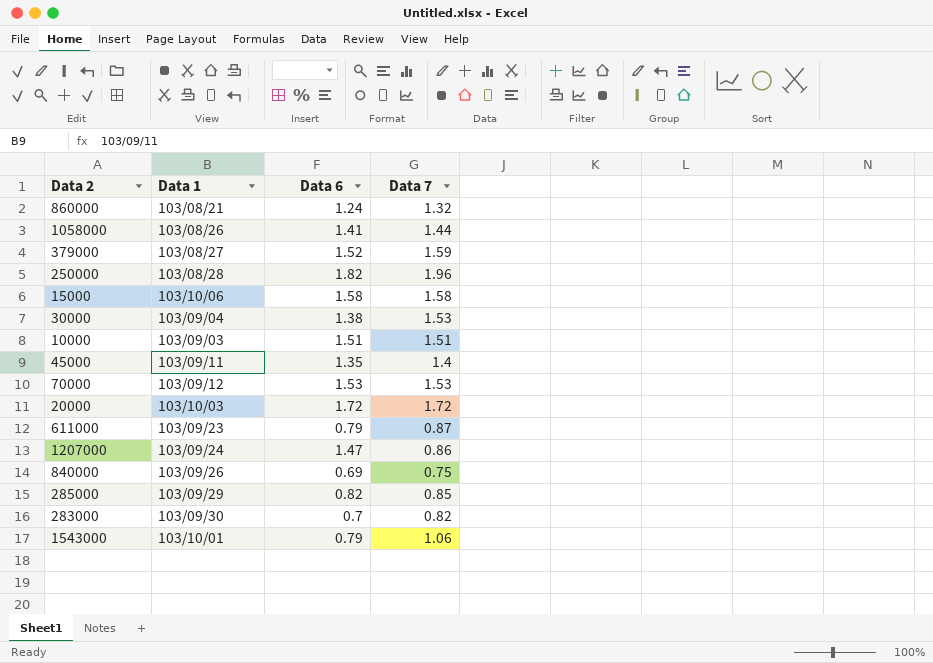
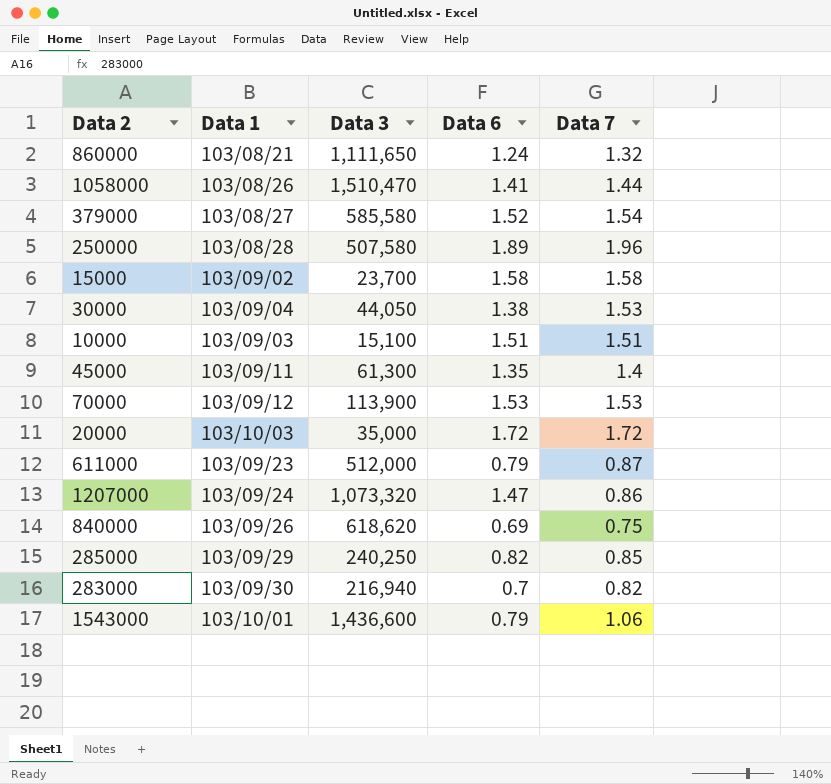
column Data 3 | position: none -> 3
379000 | Data 7: 1.59 -> 1.54
250000 | Data 6: 1.82 -> 1.89
15000 | Data 1: 103/10/06 -> 103/09/02

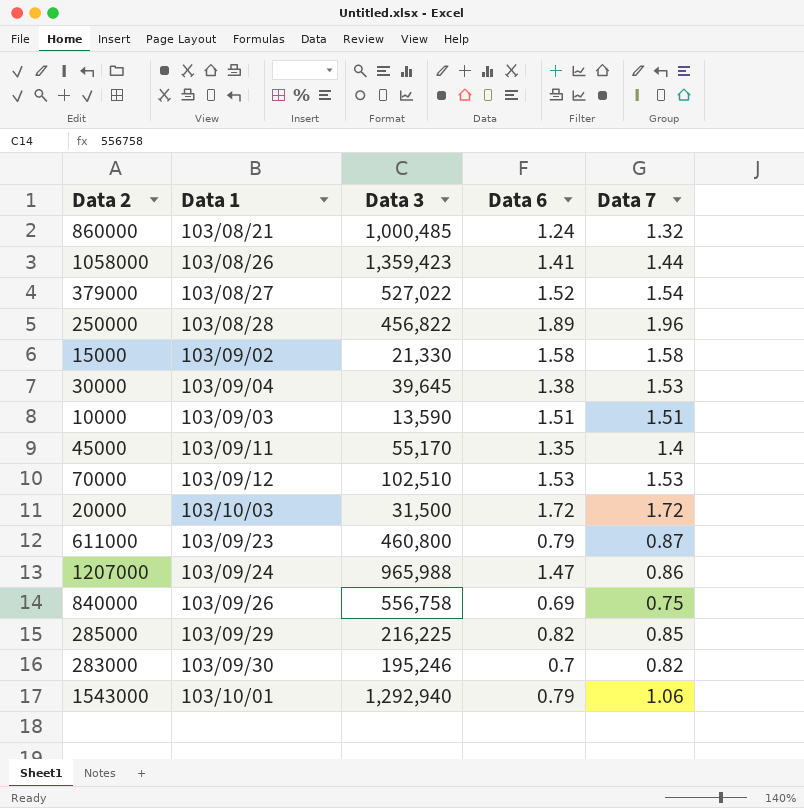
860000 | Data 3: 1,111,650 -> 1,000,485
1058000 | Data 3: 1,510,470 -> 1,359,423
379000 | Data 3: 585,580 -> 527,022
250000 | Data 3: 507,580 -> 456,822
15000 | Data 3: 23,700 -> 21,330
30000 | Data 3: 44,050 -> 39,645
10000 | Data 3: 15,100 -> 13,590
45000 | Data 3: 61,300 -> 55,170
70000 | Data 3: 113,900 -> 102,510
20000 | Data 3: 35,000 -> 31,500
611000 | Data 3: 512,000 -> 460,800
1207000 | Data 3: 1,073,320 -> 965,988
840000 | Data 3: 618,620 -> 556,758
285000 | Data 3: 240,250 -> 216,225
283000 | Data 3: 216,940 -> 195,246
1543000 | Data 3: 1,436,600 -> 1,292,940

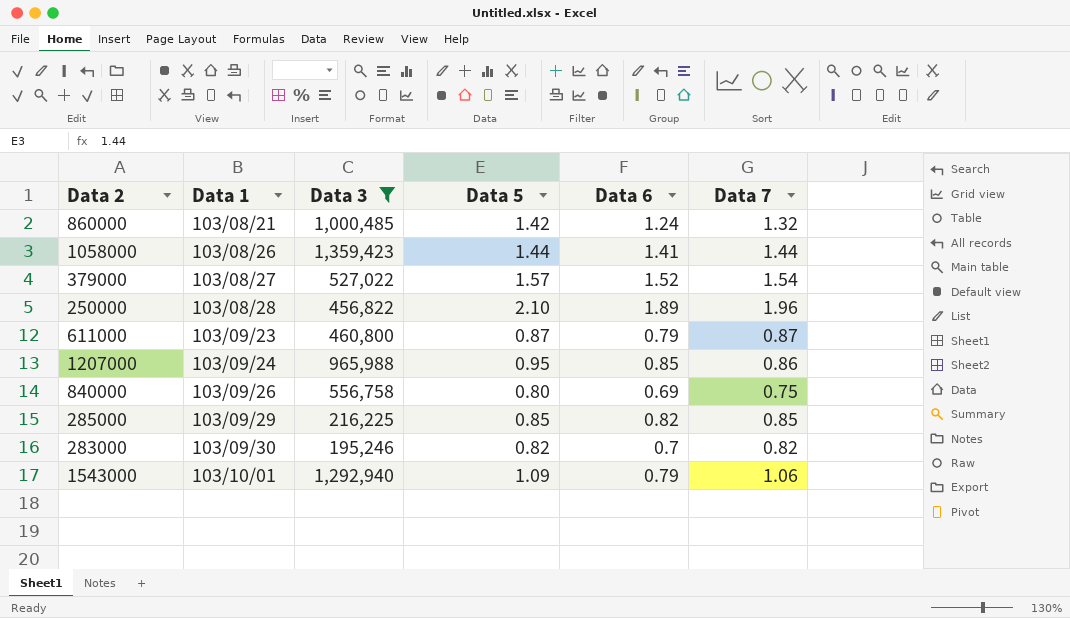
filter: none -> Data 3 >= 195,246
column Data 5 | position: none -> 4
1207000 | Data 6: 1.47 -> 0.85

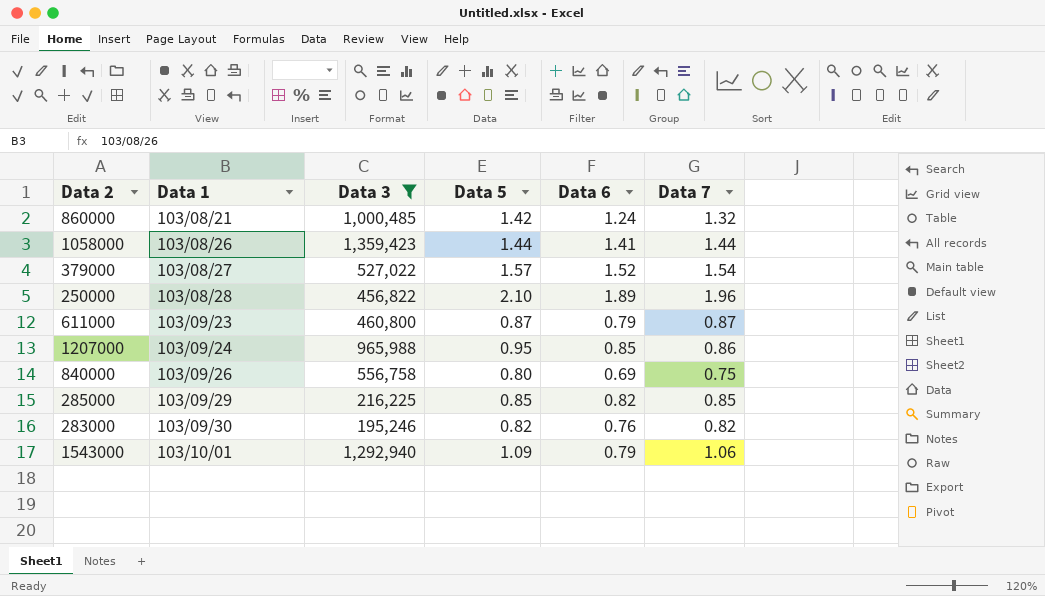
283000 | Data 6: 0.7 -> 0.76

